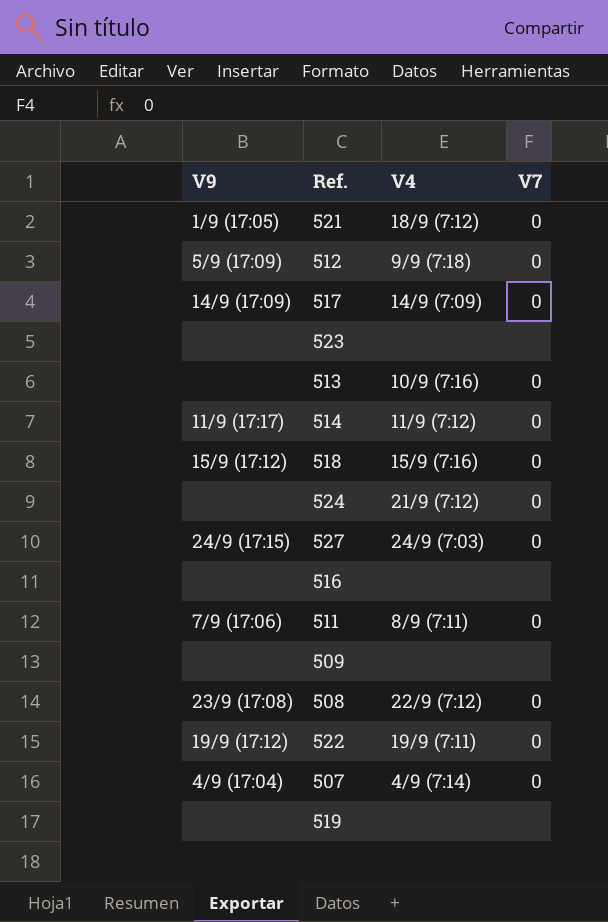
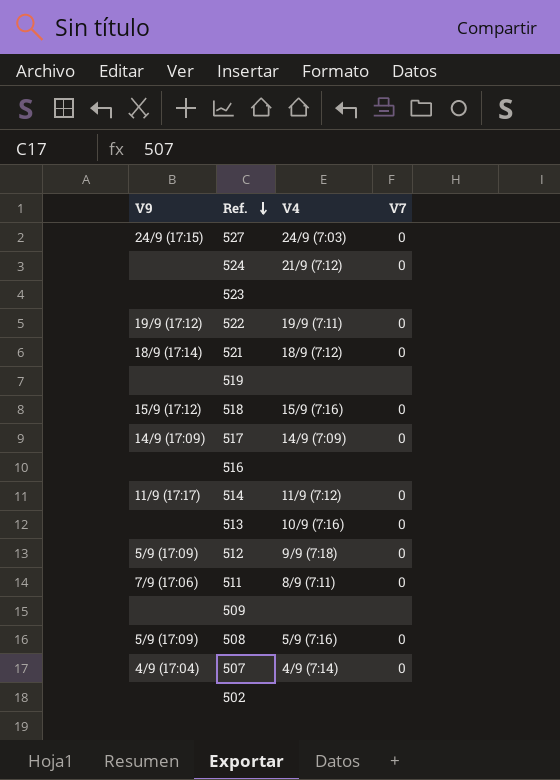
row order: none -> Ref. descending
521 | V9: 1/9 (17:05) -> 18/9 (17:14)
508 | V9: 23/9 (17:08) -> 5/9 (17:09)
508 | V4: 22/9 (7:12) -> 5/9 (7:16)
row 502: none -> none | none | none

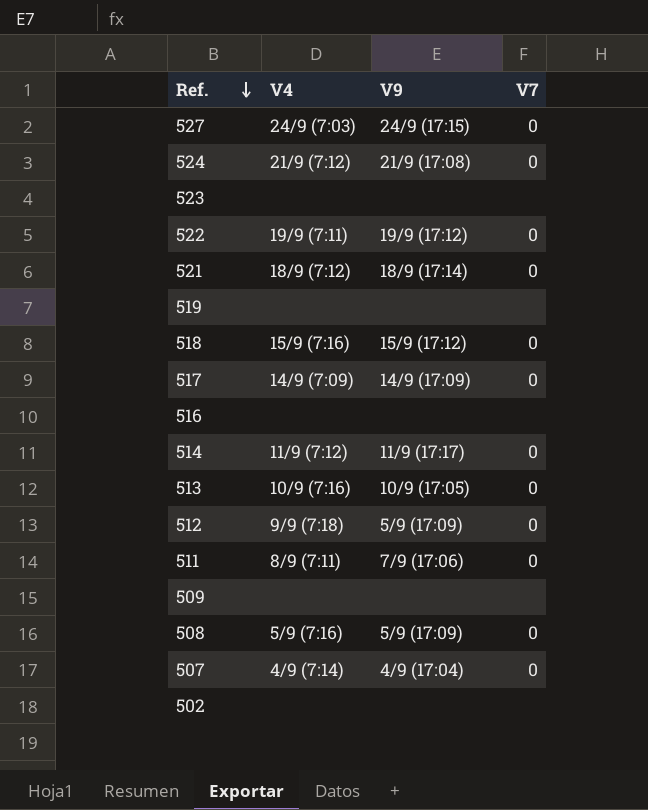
column V9 | position: 1 -> 3
524 | V9: none -> 21/9 (17:08)
513 | V9: none -> 10/9 (17:05)

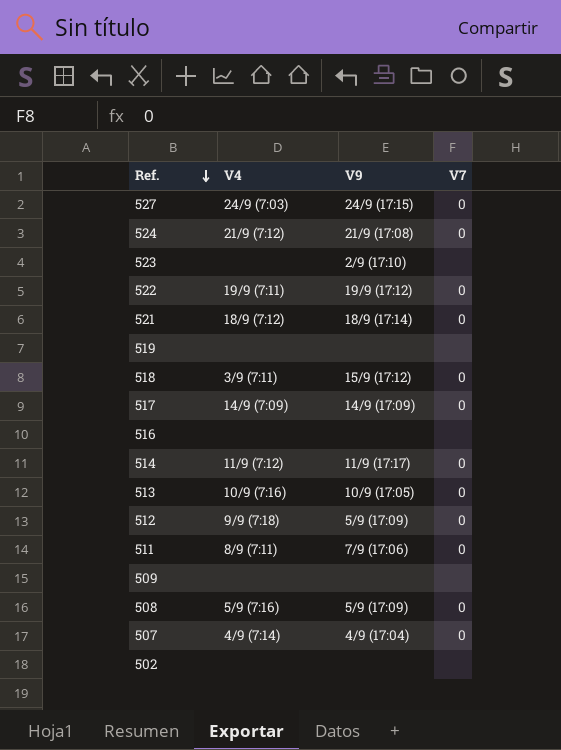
523 | V9: none -> 2/9 (17:10)
518 | V4: 15/9 (7:16) -> 3/9 (7:11)

